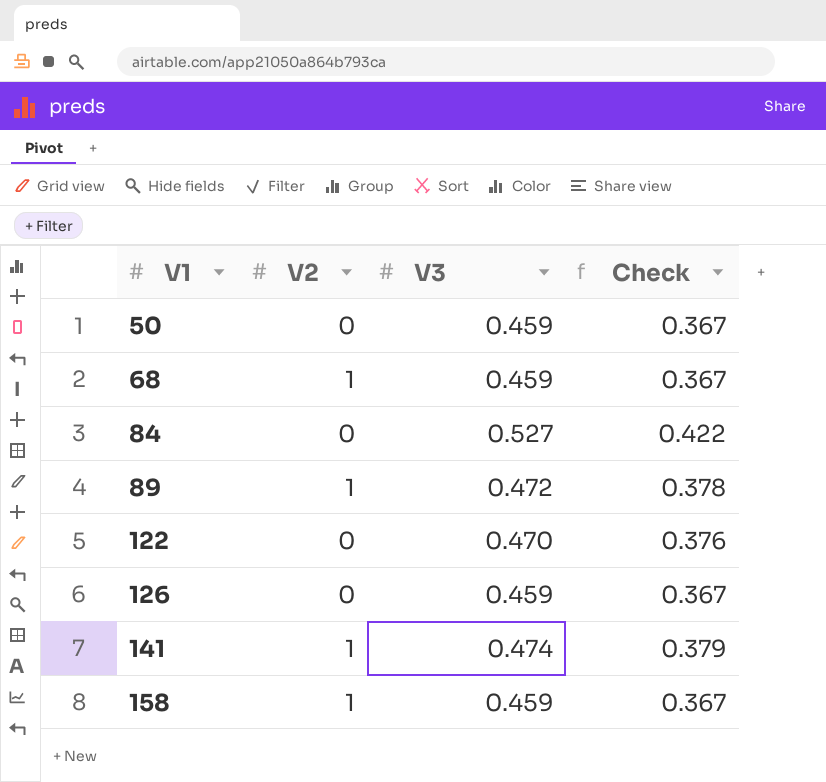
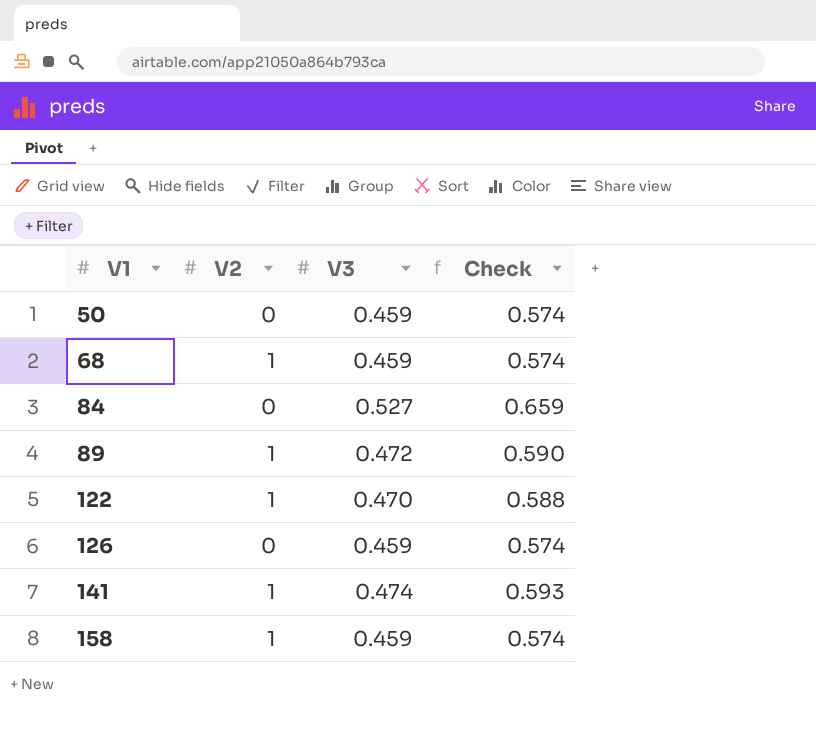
column Check | formula: [V3] * 0.8 -> [V3] * 1.25
122 | V2: 0 -> 1

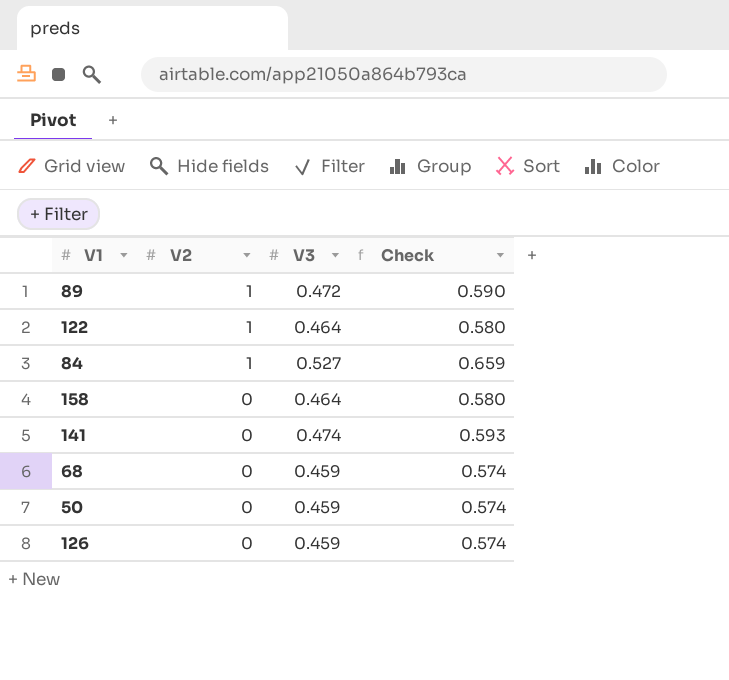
row order: V1 ascending -> V2 descending
122 | V3: 0.470 -> 0.464
122 | Check: 0.588 -> 0.580
84 | V2: 0 -> 1
158 | V2: 1 -> 0
158 | V3: 0.459 -> 0.464
158 | Check: 0.574 -> 0.580
141 | V2: 1 -> 0
68 | V2: 1 -> 0

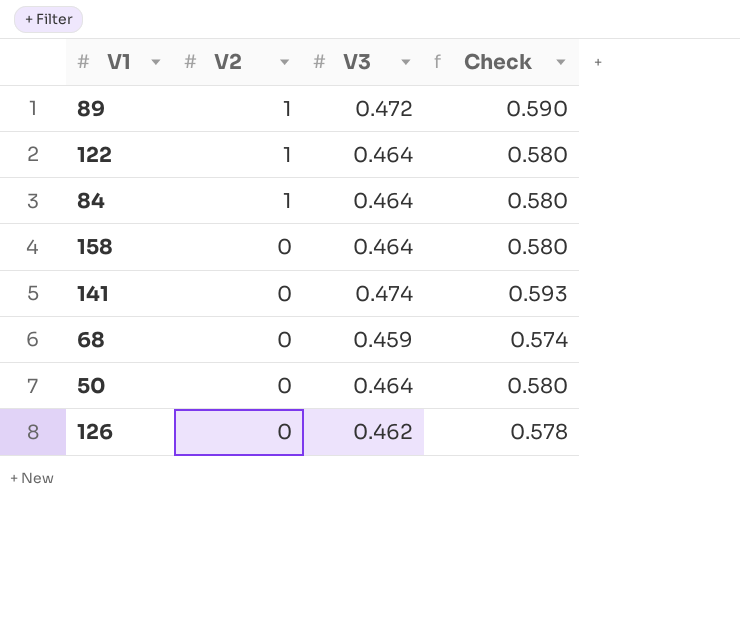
84 | V3: 0.527 -> 0.464
84 | Check: 0.659 -> 0.580
50 | V3: 0.459 -> 0.464
50 | Check: 0.574 -> 0.580
126 | V3: 0.459 -> 0.462
126 | Check: 0.574 -> 0.578

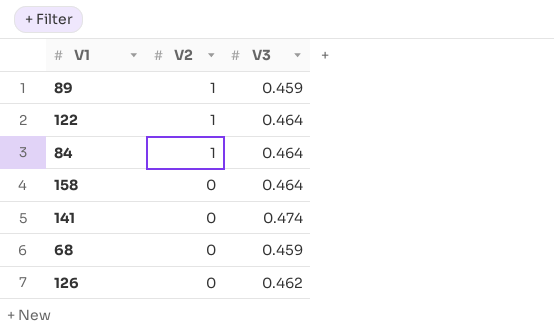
column Check | formula: [V3] * 1.25 -> none
row 50: 0 | 0.464 | 0.580 -> none
89 | V3: 0.472 -> 0.459

